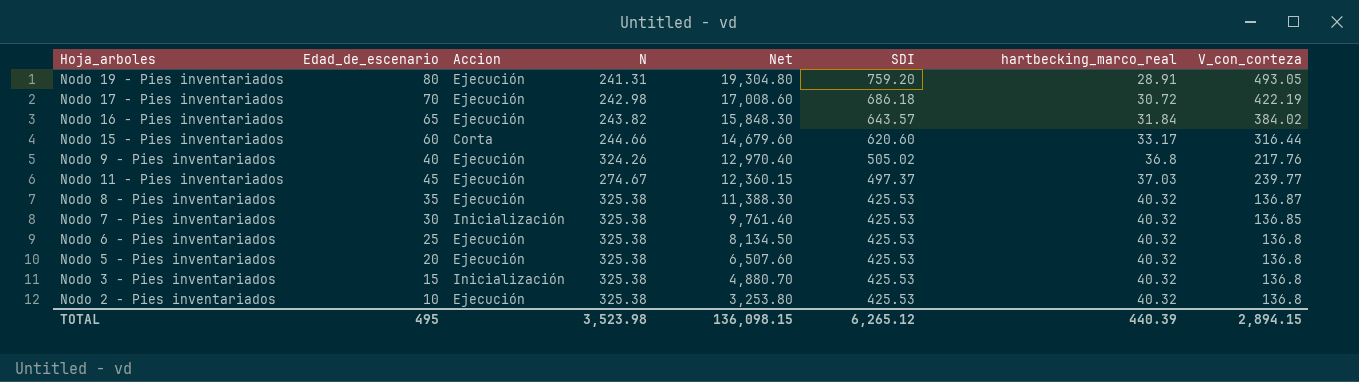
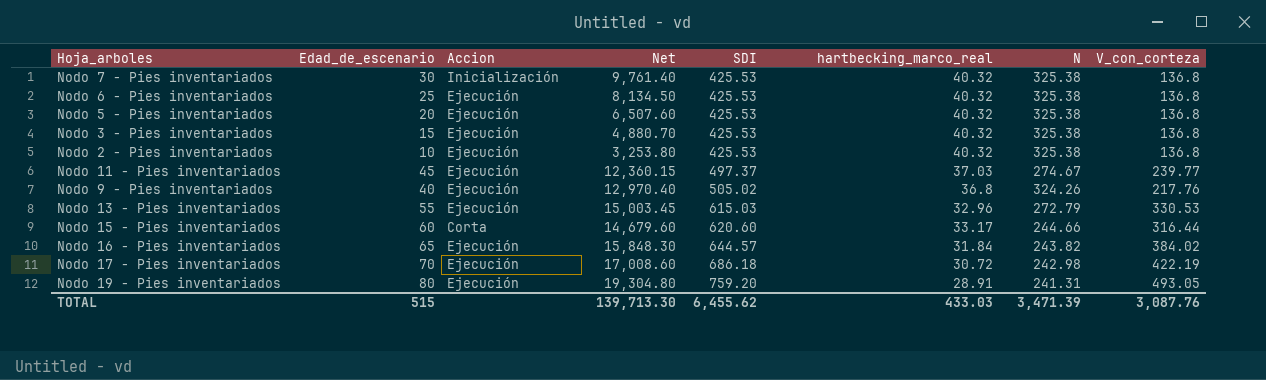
row order: Net descending -> SDI ascending
column N | position: 4 -> 7
row Nodo 8 - Pies inventariados: 35 | Ejecución | 325.38 | 11,388.30 | 425.53 | 40.32 | 136.87 -> none
Nodo 7 - Pies inventariados | V_con_corteza: 136.85 -> 136.8
Nodo 3 - Pies inventariados | Accion: Inicialización -> Ejecución
row Nodo 13 - Pies inventariados: none -> 55 | Ejecución | 15,003.45 | 615.03 | 32.96 | 272.79 | 330.53
Nodo 16 - Pies inventariados | SDI: 643.57 -> 644.57
TOTAL | Edad_de_escenario: 495 -> 515
TOTAL | Net: 136,098.15 -> 139,713.30
TOTAL | SDI: 6,265.12 -> 6,455.62
TOTAL | hartbecking_marco_real: 440.39 -> 433.03
TOTAL | N: 3,523.98 -> 3,471.39
TOTAL | V_con_corteza: 2,894.15 -> 3,087.76

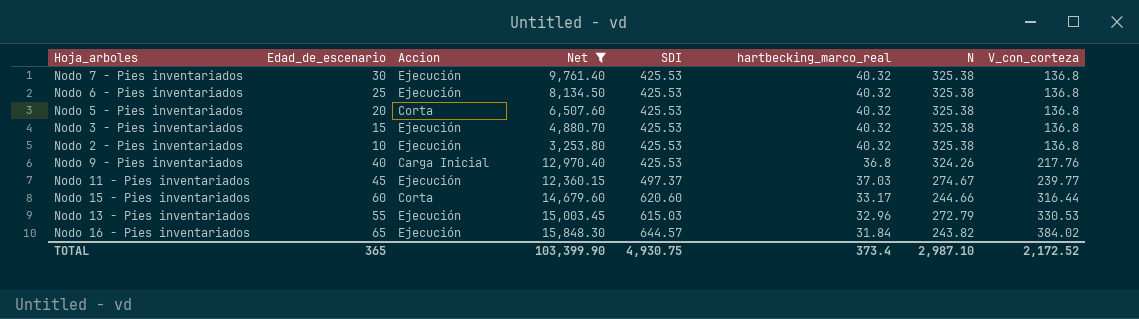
filter: none -> Net <= 15,848.30
row order: SDI ascending -> V_con_corteza ascending
Nodo 7 - Pies inventariados | Accion: Inicialización -> Ejecución
Nodo 5 - Pies inventariados | Accion: Ejecución -> Corta
Nodo 9 - Pies inventariados | Accion: Ejecución -> Carga Inicial
Nodo 9 - Pies inventariados | SDI: 505.02 -> 425.53
TOTAL | Edad_de_escenario: 515 -> 365
TOTAL | Net: 139,713.30 -> 103,399.90
TOTAL | SDI: 6,455.62 -> 4,930.75
TOTAL | hartbecking_marco_real: 433.03 -> 373.4
TOTAL | N: 3,471.39 -> 2,987.10
TOTAL | V_con_corteza: 3,087.76 -> 2,172.52

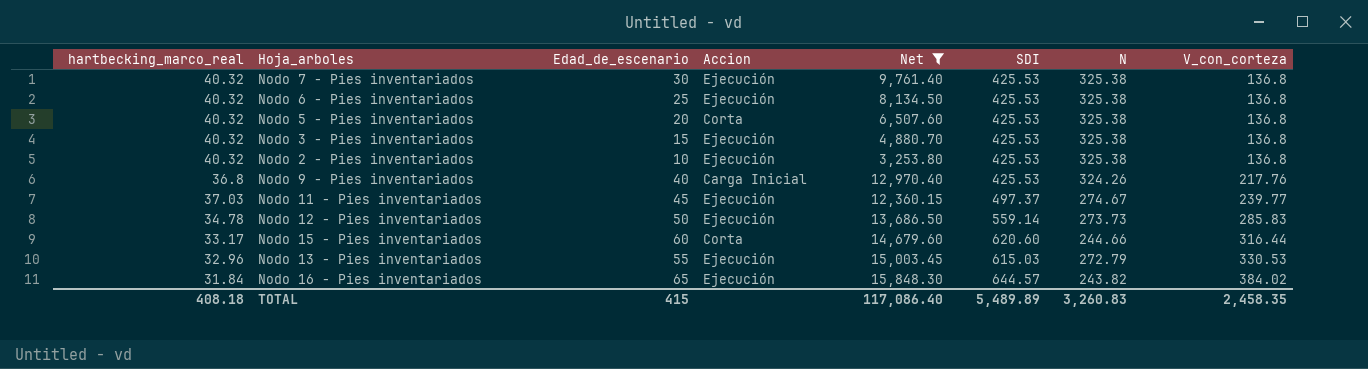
column hartbecking_marco_real | position: 6 -> 1
row Nodo 12 - Pies inventariados: none -> 34.78 | 50 | Ejecución | 13,686.50 | 559.14 | 273.73 | 285.83
TOTAL | hartbecking_marco_real: 373.4 -> 408.18
TOTAL | Edad_de_escenario: 365 -> 415
TOTAL | Net: 103,399.90 -> 117,086.40
TOTAL | SDI: 4,930.75 -> 5,489.89
TOTAL | N: 2,987.10 -> 3,260.83
TOTAL | V_con_corteza: 2,172.52 -> 2,458.35

